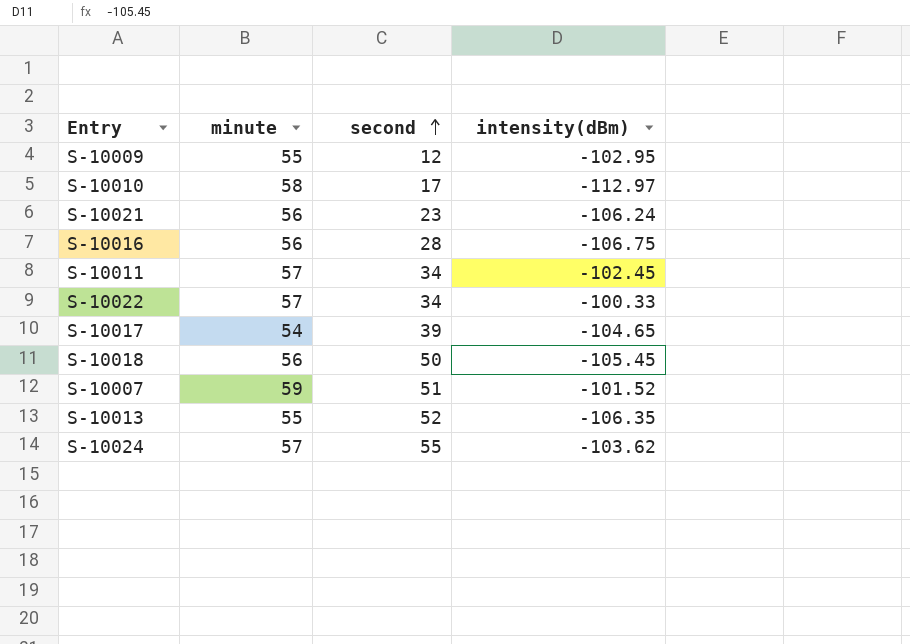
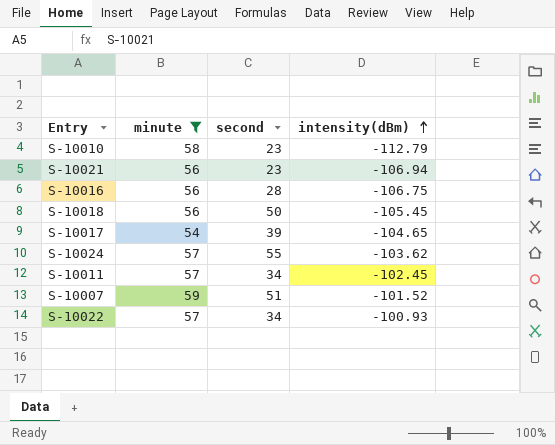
filter: none -> minute != 55
row order: second ascending -> intensity(dBm) ascending
S-10010 | second: 17 -> 23
S-10010 | intensity(dBm): -112.97 -> -112.79
S-10021 | intensity(dBm): -106.24 -> -106.94
S-10022 | intensity(dBm): -100.33 -> -100.93

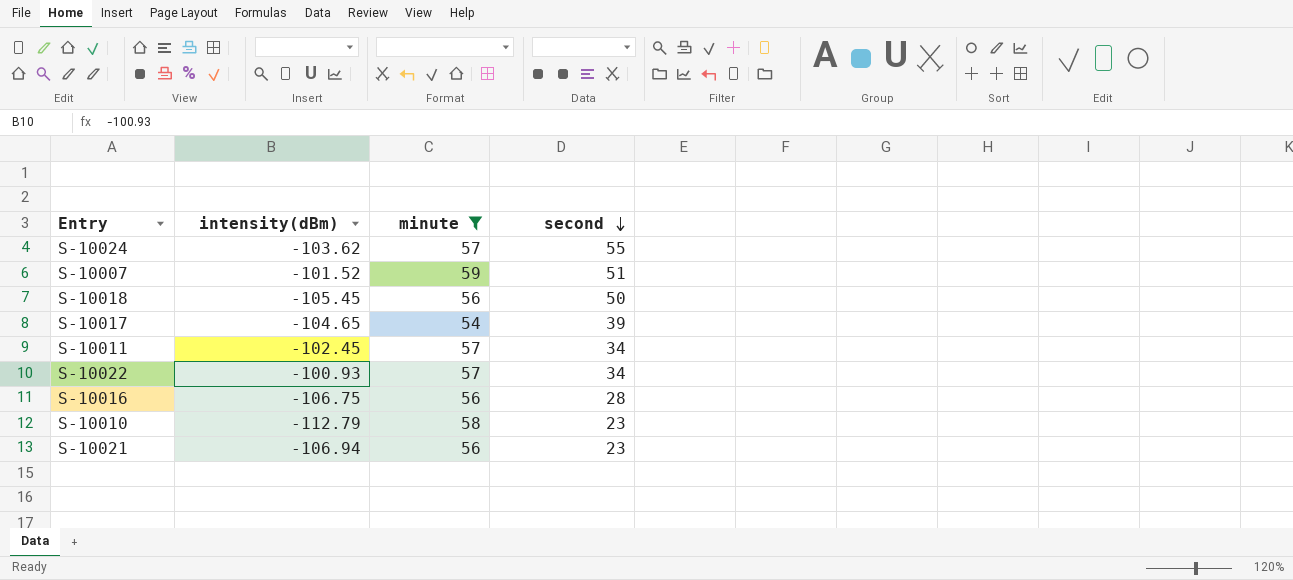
row order: intensity(dBm) ascending -> second descending
column intensity(dBm) | position: 4 -> 2

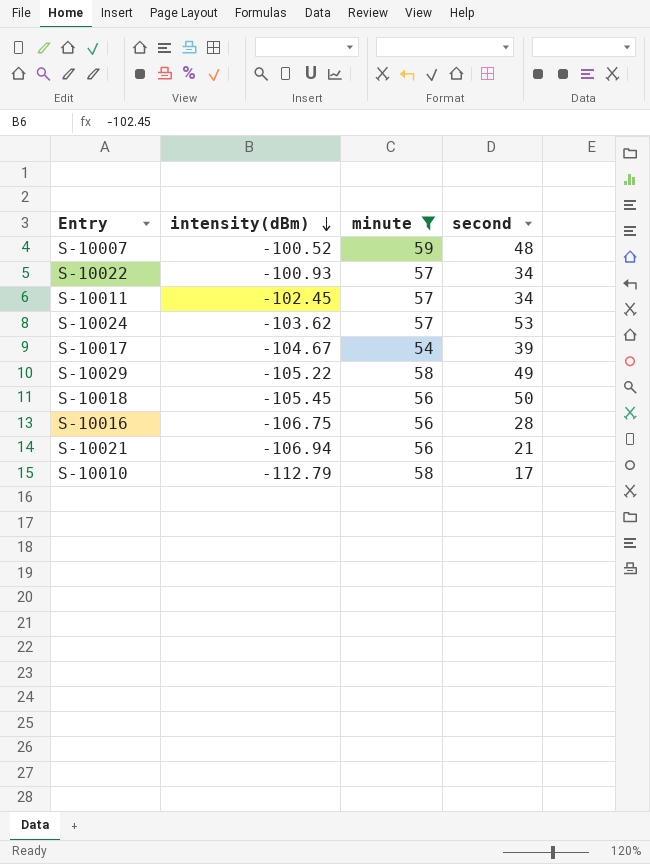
row order: second descending -> intensity(dBm) descending
S-10007 | intensity(dBm): -101.52 -> -100.52
S-10007 | second: 51 -> 48
S-10024 | second: 55 -> 53
S-10017 | intensity(dBm): -104.65 -> -104.67
row S-10029: none -> -105.22 | 58 | 49
S-10021 | second: 23 -> 21
S-10010 | second: 23 -> 17

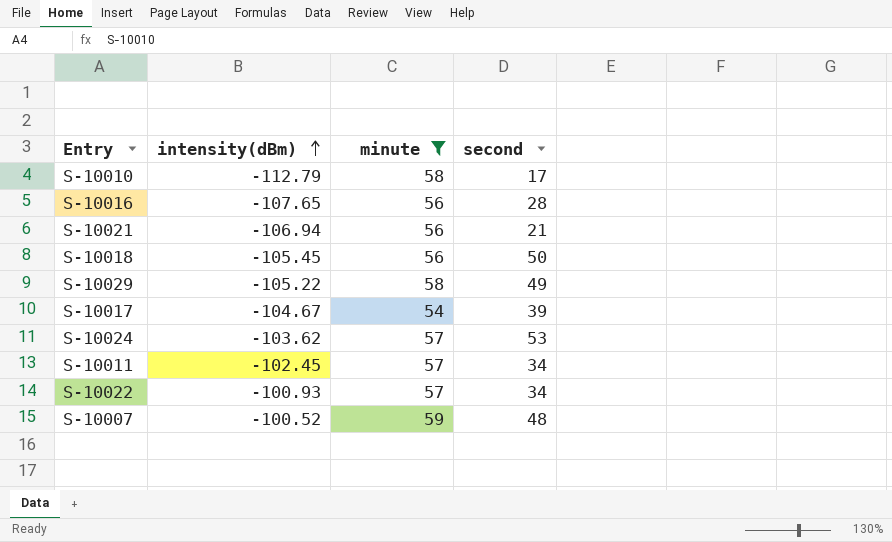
row order: intensity(dBm) descending -> intensity(dBm) ascending
S-10016 | intensity(dBm): -106.75 -> -107.65

